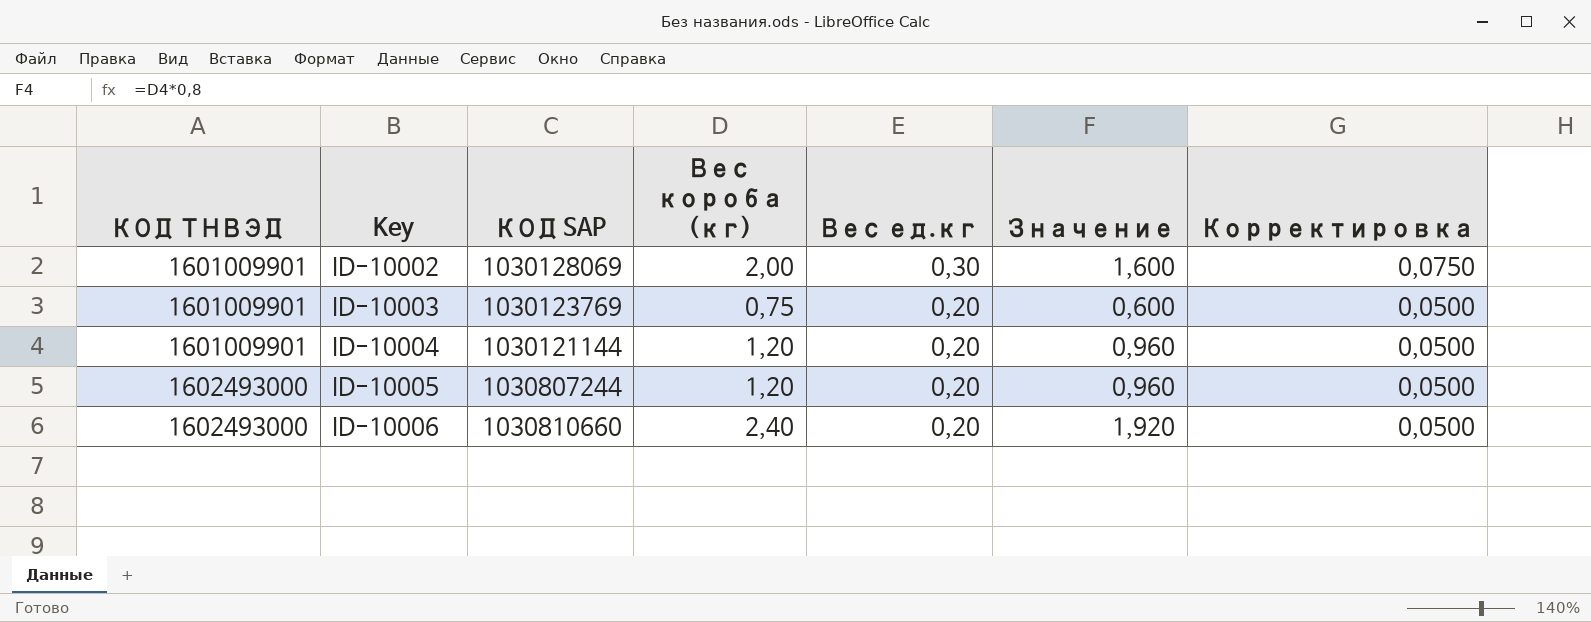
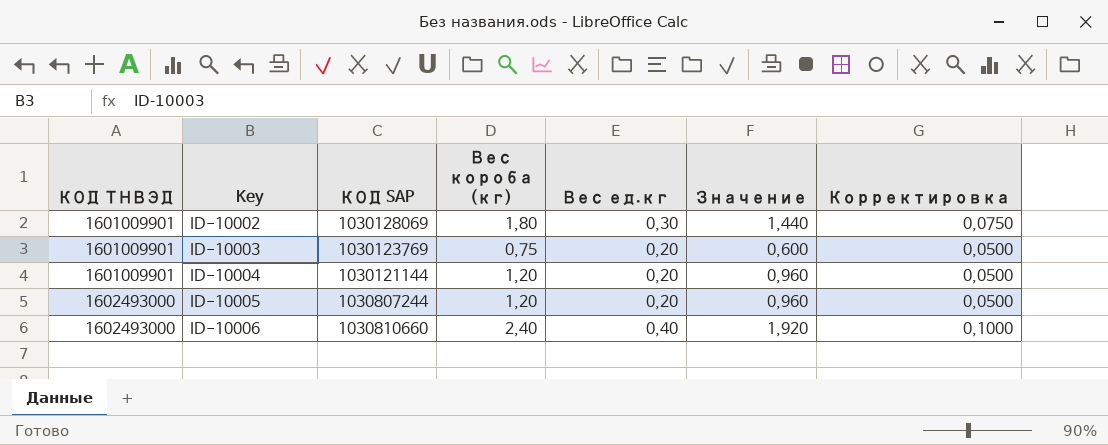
ID-10002 | Вес короба (кг): 2,00 -> 1,80
ID-10002 | Значение: 1,600 -> 1,440
ID-10006 | Вес ед.кг: 0,20 -> 0,40
ID-10006 | Корректировка: 0,0500 -> 0,1000

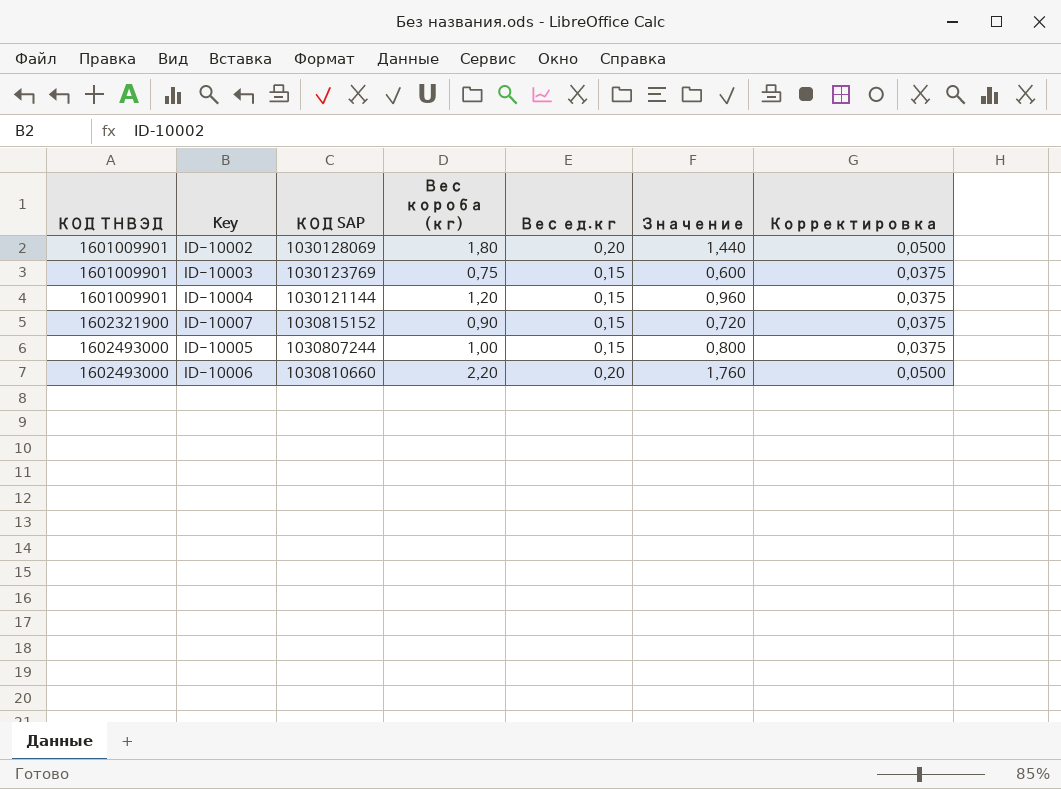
ID-10002 | Вес ед.кг: 0,30 -> 0,20
ID-10002 | Корректировка: 0,0750 -> 0,0500
ID-10003 | Вес ед.кг: 0,20 -> 0,15
ID-10003 | Корректировка: 0,0500 -> 0,0375
ID-10004 | Вес ед.кг: 0,20 -> 0,15
ID-10004 | Корректировка: 0,0500 -> 0,0375
row ID-10007: none -> 1602321900 | 1030815152 | 0,90 | 0,15 | 0,720 | 0,0375
ID-10005 | Вес короба (кг): 1,20 -> 1,00
ID-10005 | Вес ед.кг: 0,20 -> 0,15
ID-10005 | Значение: 0,960 -> 0,800
ID-10005 | Корректировка: 0,0500 -> 0,0375
ID-10006 | Вес короба (кг): 2,40 -> 2,20
ID-10006 | Вес ед.кг: 0,40 -> 0,20
ID-10006 | Значение: 1,920 -> 1,760
ID-10006 | Корректировка: 0,1000 -> 0,0500

